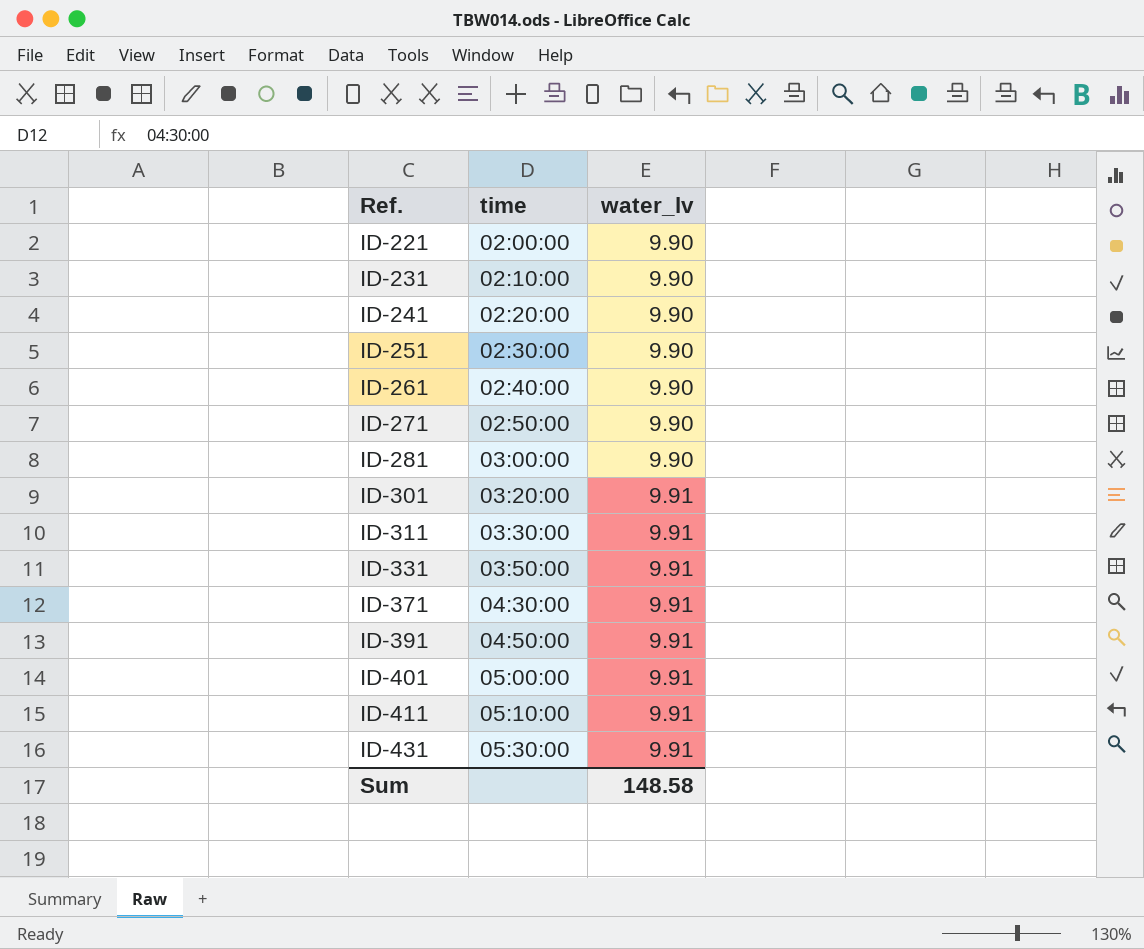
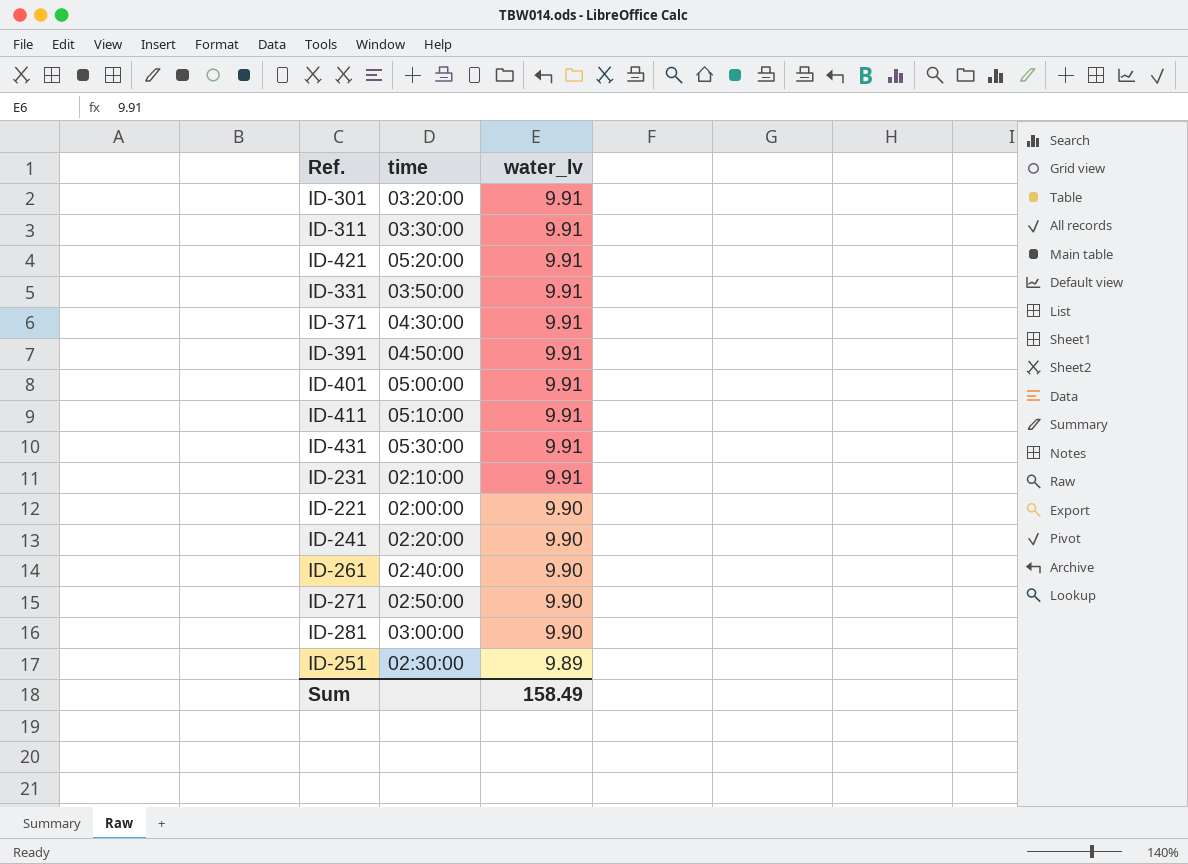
row order: Ref. ascending -> water_lv descending
row ID-421: none -> 05:20:00 | 9.91
ID-231 | water_lv: 9.90 -> 9.91
ID-251 | water_lv: 9.90 -> 9.89
Sum | water_lv: 148.58 -> 158.49

